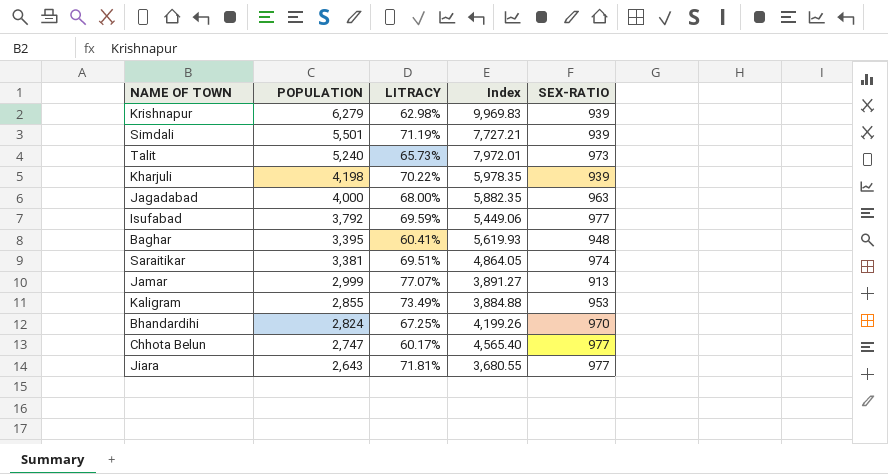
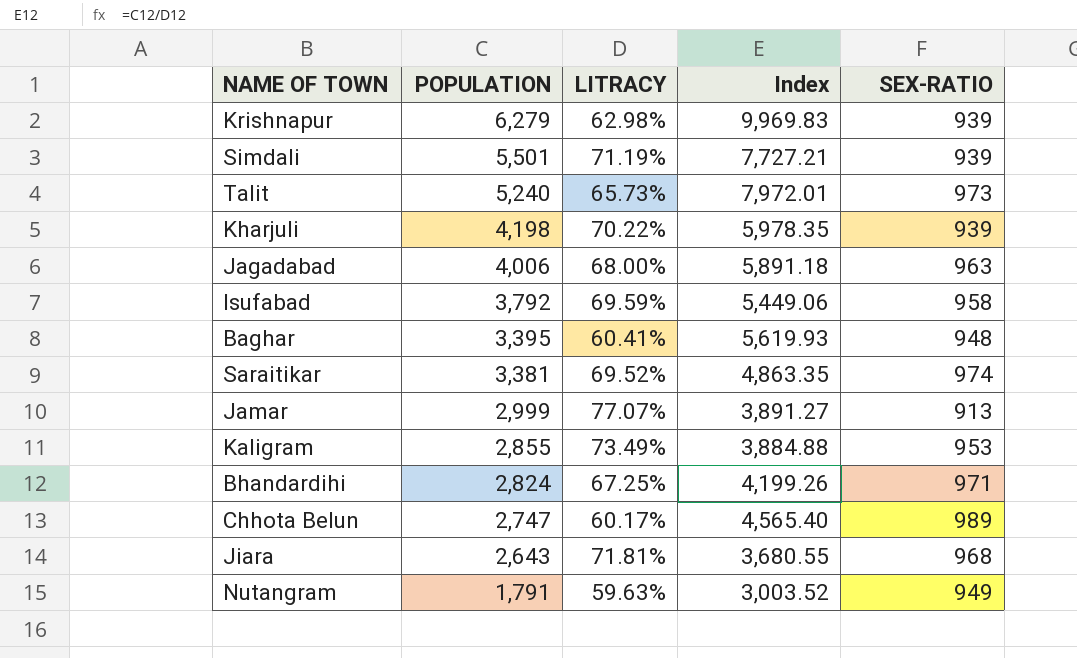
Jagadabad | POPULATION: 4,000 -> 4,006
Jagadabad | Index: 5,882.35 -> 5,891.18
Isufabad | SEX-RATIO: 977 -> 958
Saraitikar | LITRACY: 69.51% -> 69.52%
Saraitikar | Index: 4,864.05 -> 4,863.35
Bhandardihi | SEX-RATIO: 970 -> 971
Chhota Belun | SEX-RATIO: 977 -> 989
Jiara | SEX-RATIO: 977 -> 968
row Nutangram: none -> 1,791 | 59.63% | 3,003.52 | 949

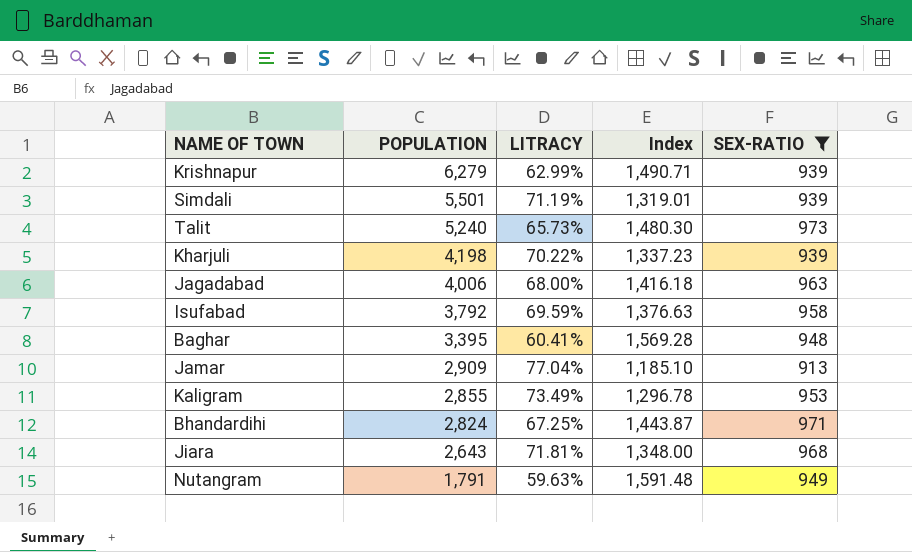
filter: none -> SEX-RATIO <= 973
column Index | formula: [POPULATION] / [LITRACY] -> [SEX-RATIO] / [LITRACY]
Krishnapur | LITRACY: 62.98% -> 62.99%
Jamar | POPULATION: 2,999 -> 2,909
Jamar | LITRACY: 77.07% -> 77.04%

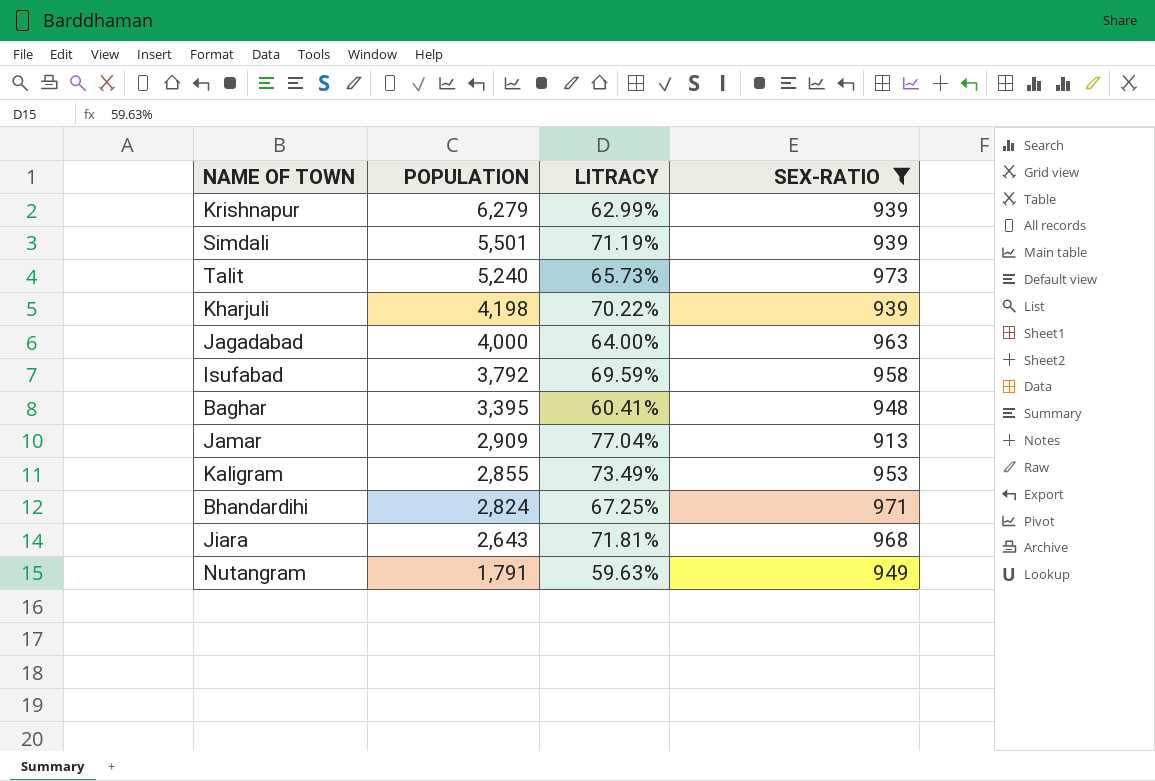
column Index | formula: [SEX-RATIO] / [LITRACY] -> none
Jagadabad | POPULATION: 4,006 -> 4,000
Jagadabad | LITRACY: 68.00% -> 64.00%

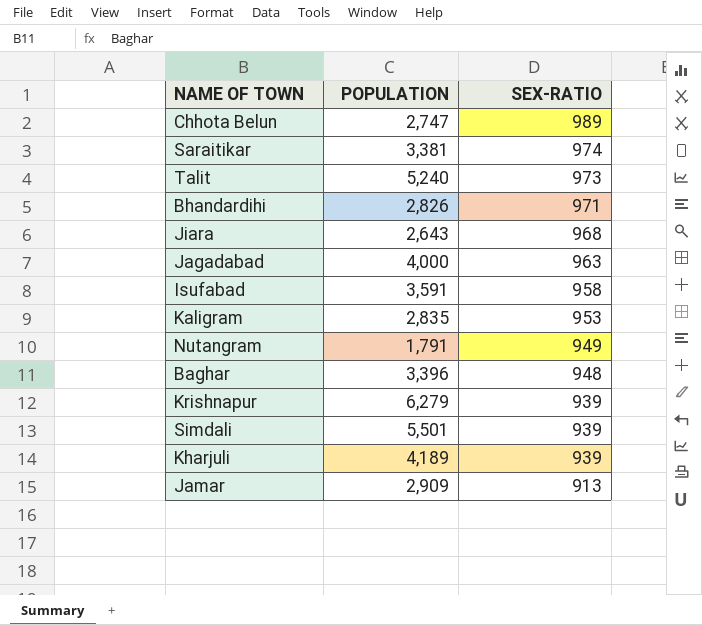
filter: SEX-RATIO <= 973 -> none
row order: POPULATION descending -> SEX-RATIO descending
column LITRACY | position: 3 -> none
Bhandardihi | POPULATION: 2,824 -> 2,826
Isufabad | POPULATION: 3,792 -> 3,591
Kaligram | POPULATION: 2,855 -> 2,835
Baghar | POPULATION: 3,395 -> 3,396
Kharjuli | POPULATION: 4,198 -> 4,189

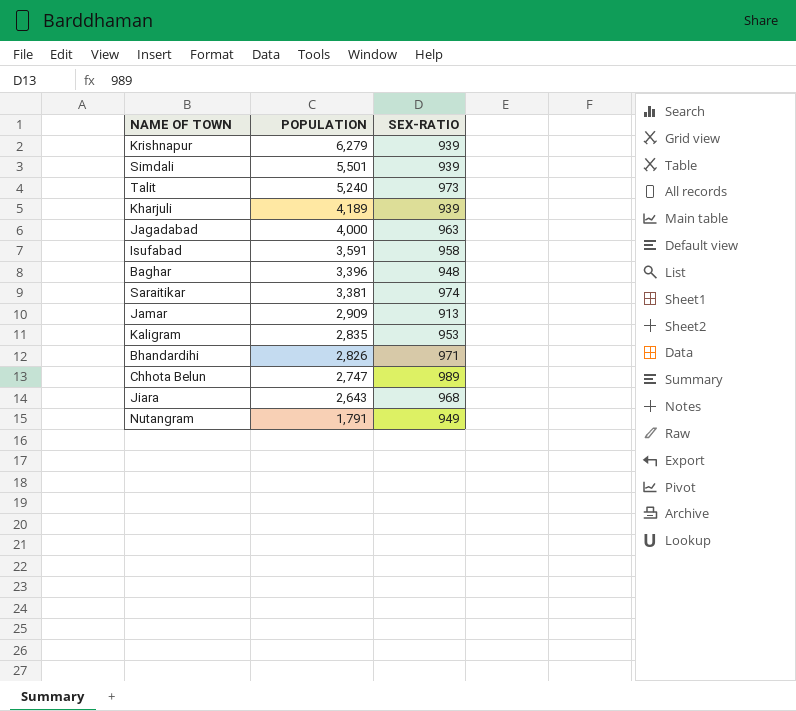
row order: SEX-RATIO descending -> POPULATION descending

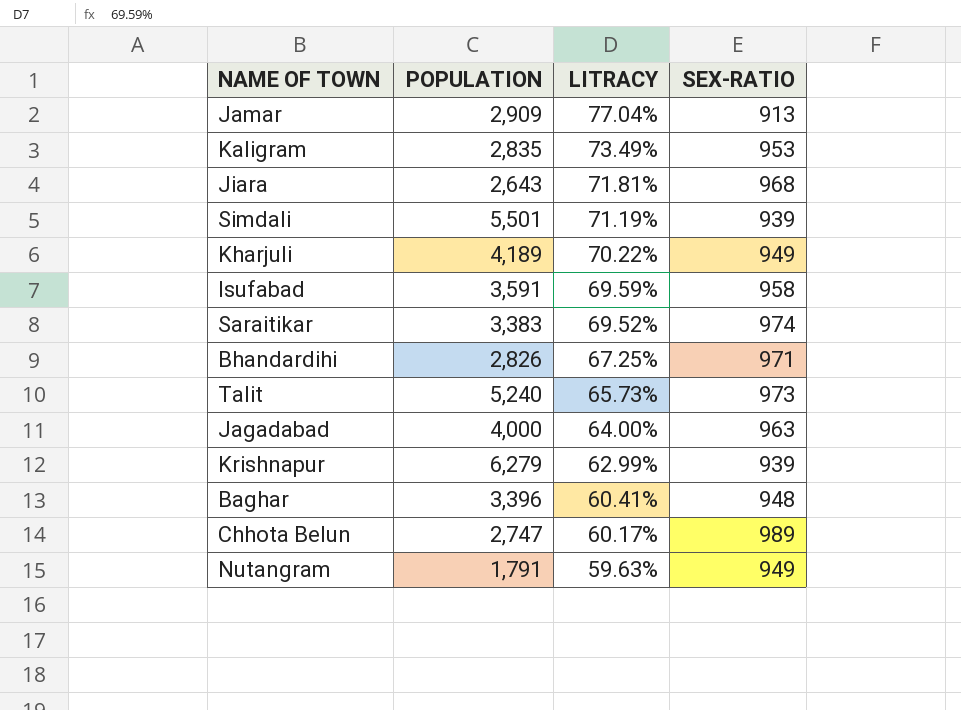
row order: POPULATION descending -> LITRACY descending
column LITRACY | position: none -> 3
Kharjuli | SEX-RATIO: 939 -> 949
Saraitikar | POPULATION: 3,381 -> 3,383

